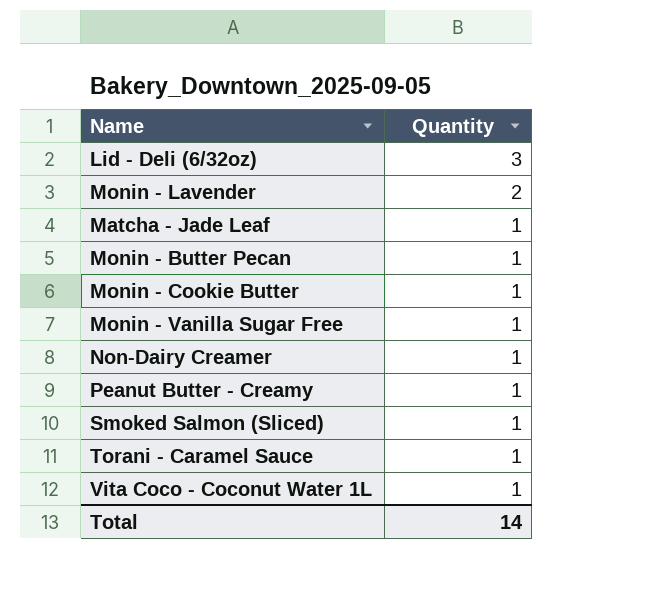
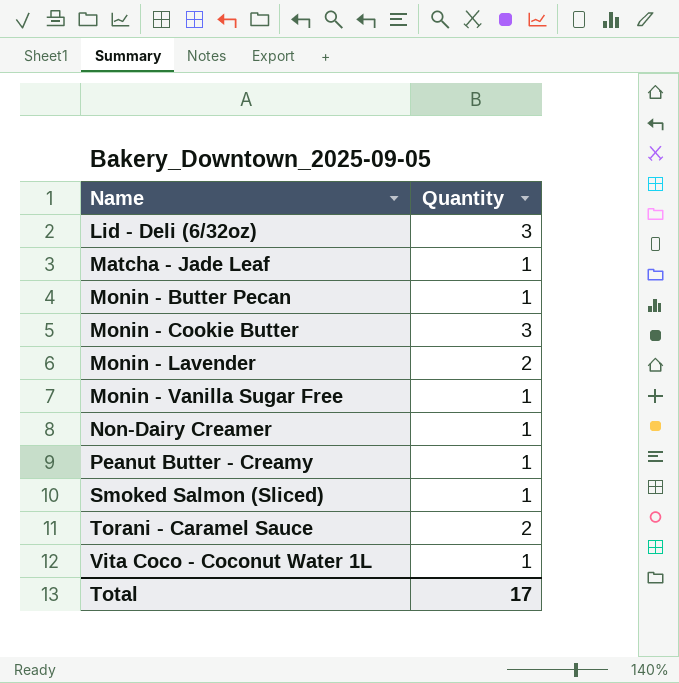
row order: Quantity descending -> Name ascending
Monin - Cookie Butter | Quantity: 1 -> 3
Torani - Caramel Sauce | Quantity: 1 -> 2
Total | Quantity: 14 -> 17

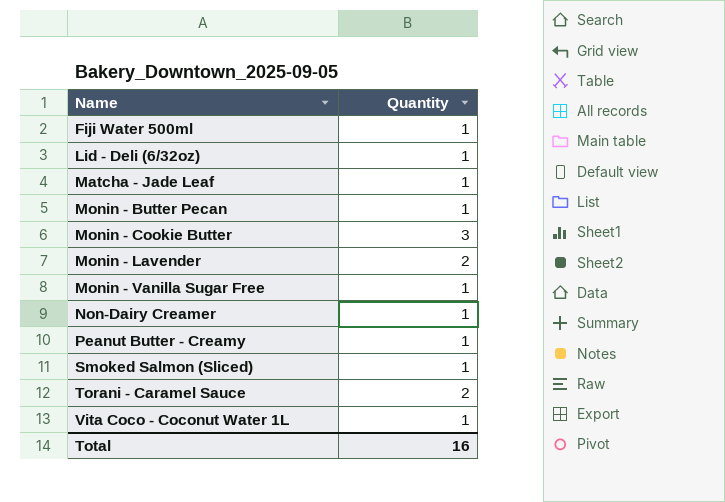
row Fiji Water 500ml: none -> 1
Lid - Deli (6/32oz) | Quantity: 3 -> 1
Total | Quantity: 17 -> 16

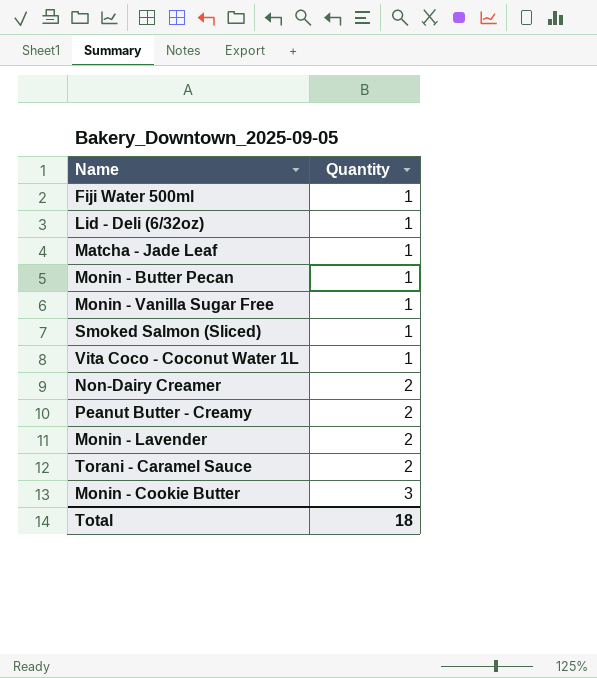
row order: Name ascending -> Quantity ascending
Non-Dairy Creamer | Quantity: 1 -> 2
Peanut Butter - Creamy | Quantity: 1 -> 2
Total | Quantity: 16 -> 18

